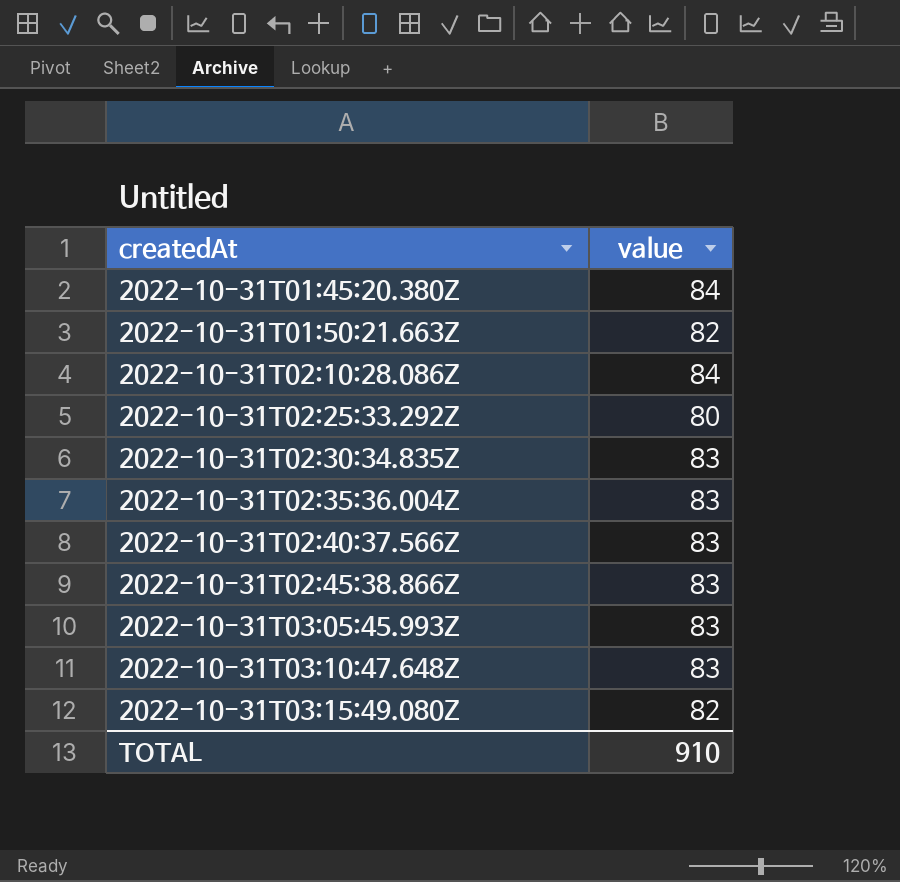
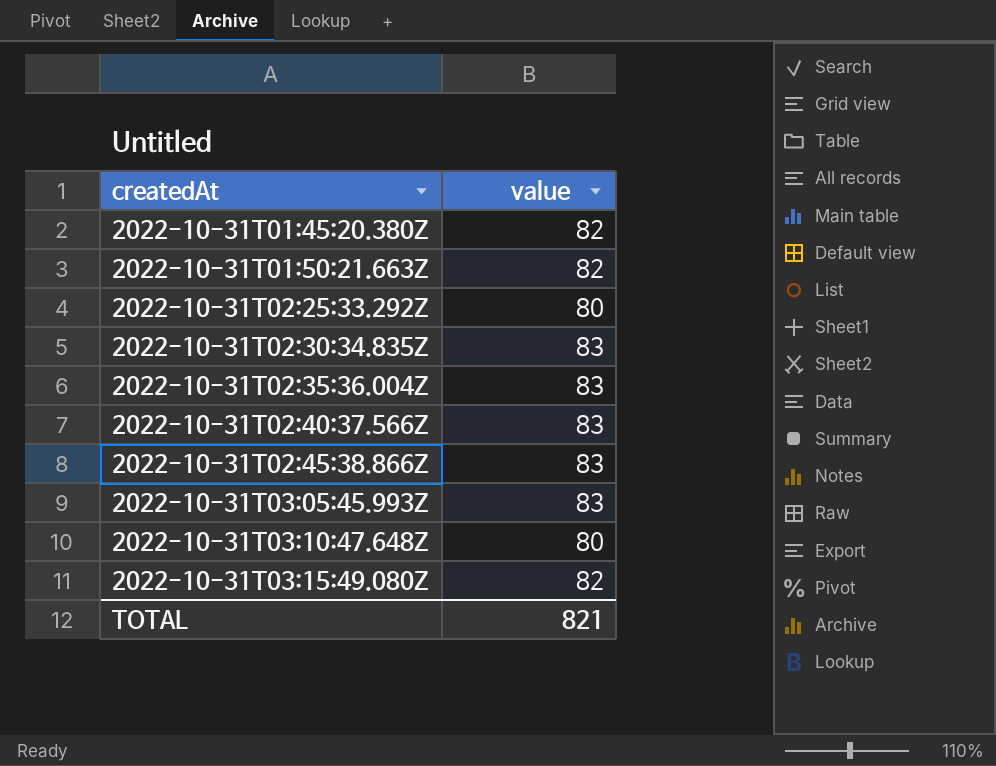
row 2022-10-31T02:10:28.086Z: 84 -> none
2022-10-31T01:45:20.380Z | value: 84 -> 82
2022-10-31T03:10:47.648Z | value: 83 -> 80
TOTAL | value: 910 -> 821

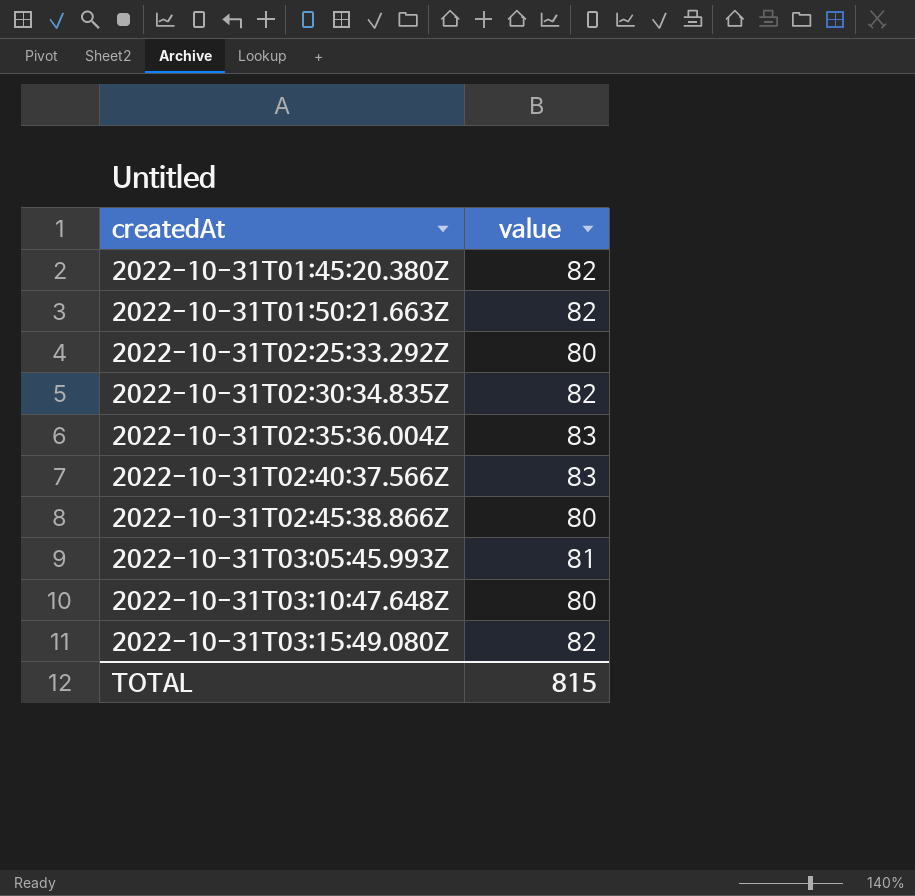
2022-10-31T02:30:34.835Z | value: 83 -> 82
2022-10-31T02:45:38.866Z | value: 83 -> 80
2022-10-31T03:05:45.993Z | value: 83 -> 81
TOTAL | value: 821 -> 815

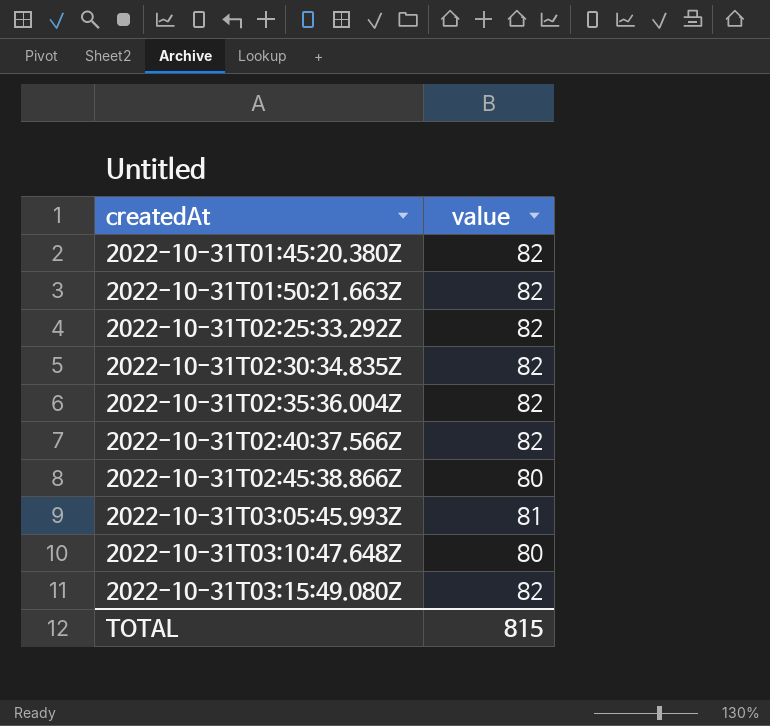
2022-10-31T02:25:33.292Z | value: 80 -> 82
2022-10-31T02:35:36.004Z | value: 83 -> 82
2022-10-31T02:40:37.566Z | value: 83 -> 82

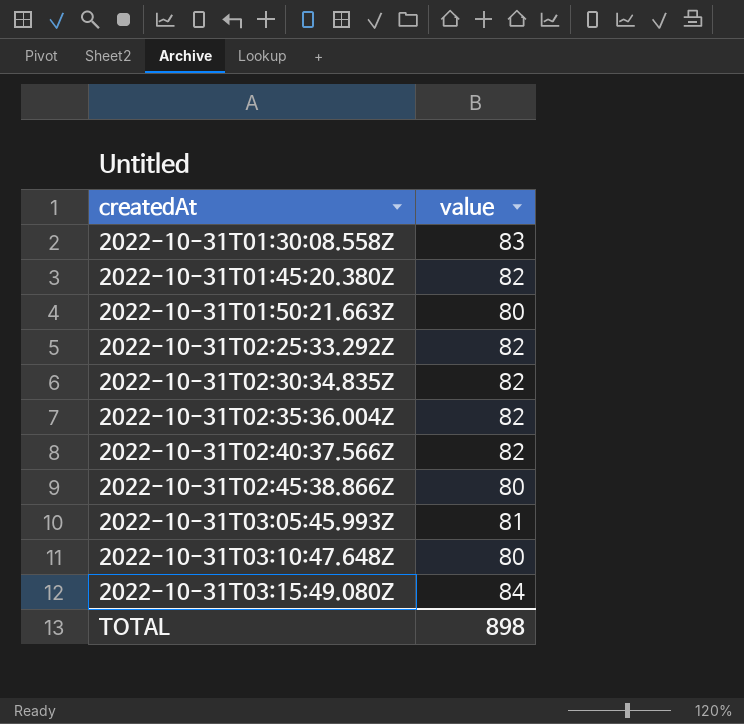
row 2022-10-31T01:30:08.558Z: none -> 83
2022-10-31T01:50:21.663Z | value: 82 -> 80
2022-10-31T03:15:49.080Z | value: 82 -> 84
TOTAL | value: 815 -> 898

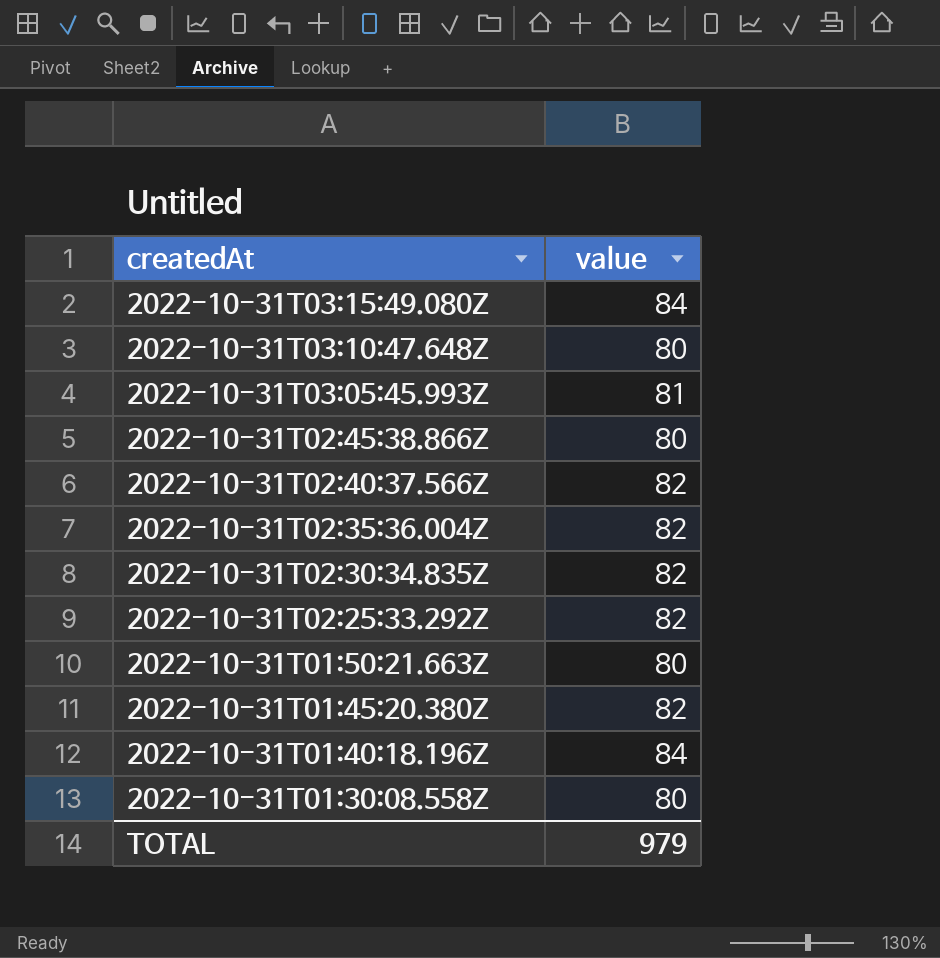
row order: createdAt ascending -> createdAt descending
row 2022-10-31T01:40:18.196Z: none -> 84
2022-10-31T01:30:08.558Z | value: 83 -> 80
TOTAL | value: 898 -> 979

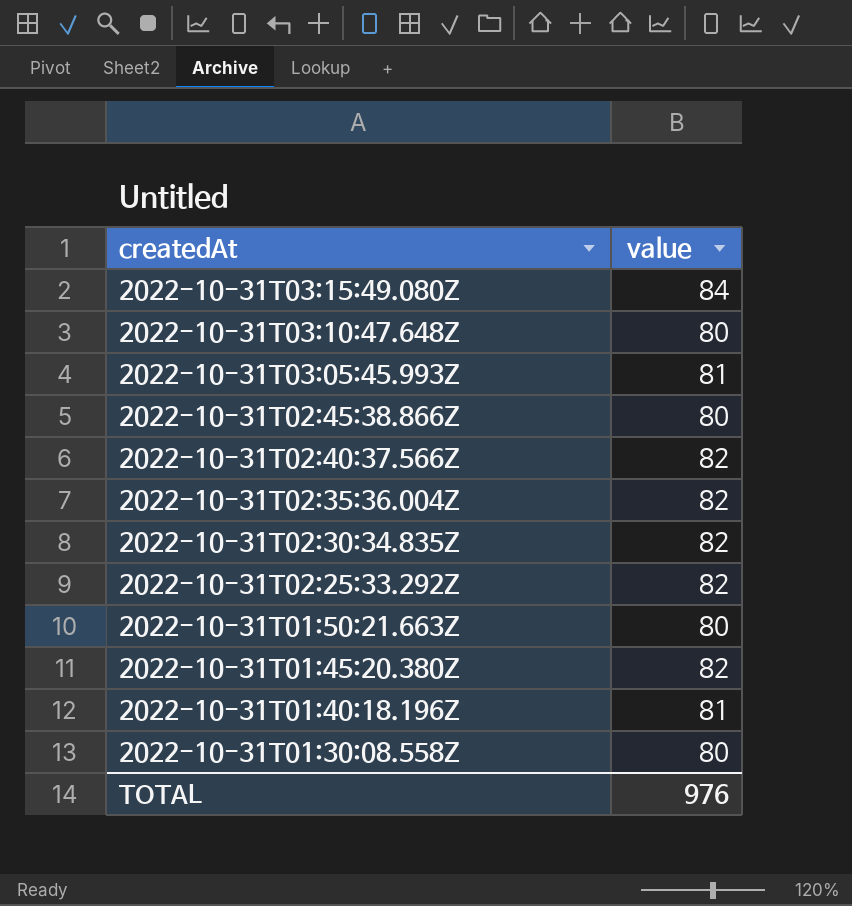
2022-10-31T01:40:18.196Z | value: 84 -> 81
TOTAL | value: 979 -> 976

